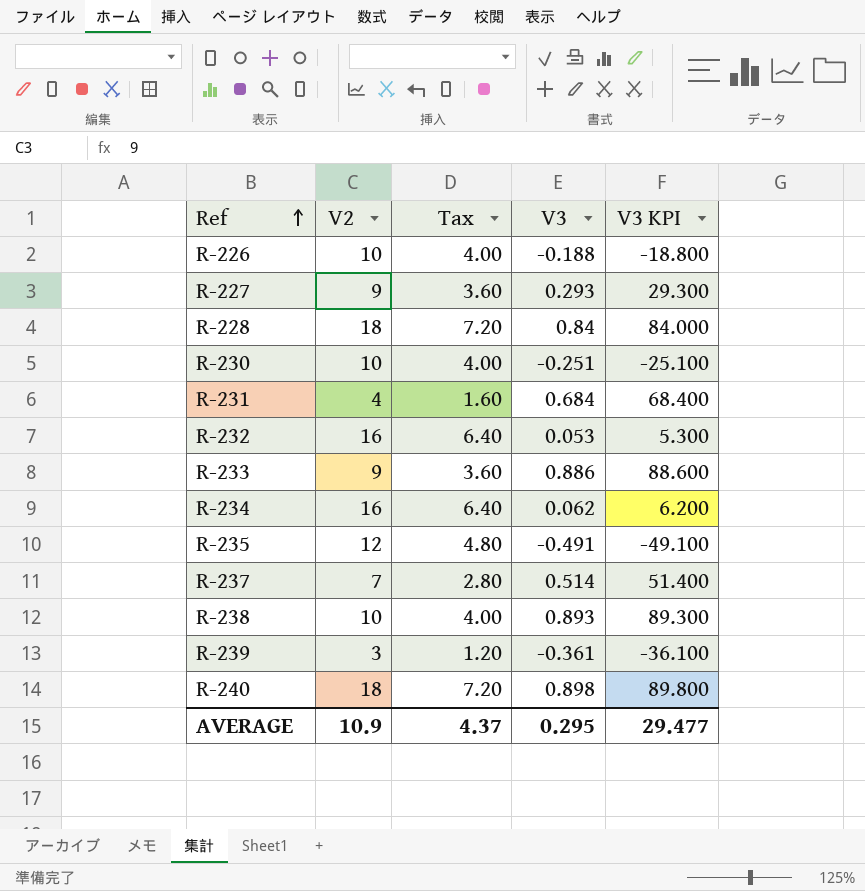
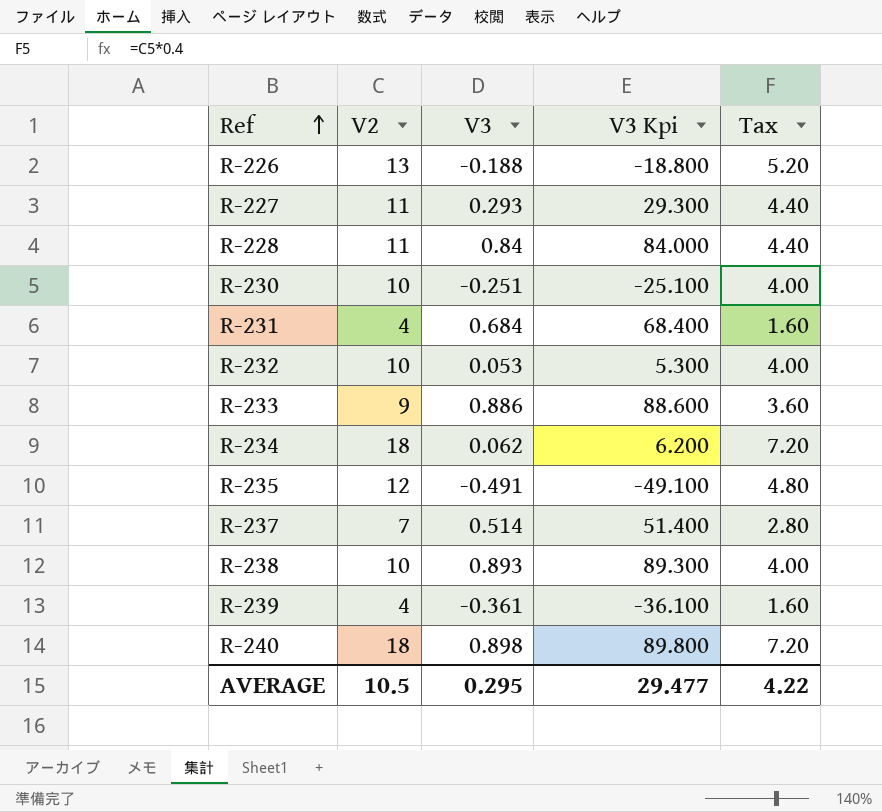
column name: V3 KPI -> V3 Kpi
column Tax | position: 3 -> 5
R-226 | V2: 10 -> 13
R-226 | Tax: 4.00 -> 5.20
R-227 | V2: 9 -> 11
R-227 | Tax: 3.60 -> 4.40
R-228 | V2: 18 -> 11
R-228 | Tax: 7.20 -> 4.40
R-232 | V2: 16 -> 10
R-232 | Tax: 6.40 -> 4.00
R-234 | V2: 16 -> 18
R-234 | Tax: 6.40 -> 7.20
R-239 | V2: 3 -> 4
R-239 | Tax: 1.20 -> 1.60
AVERAGE | V2: 10.9 -> 10.5
AVERAGE | Tax: 4.37 -> 4.22

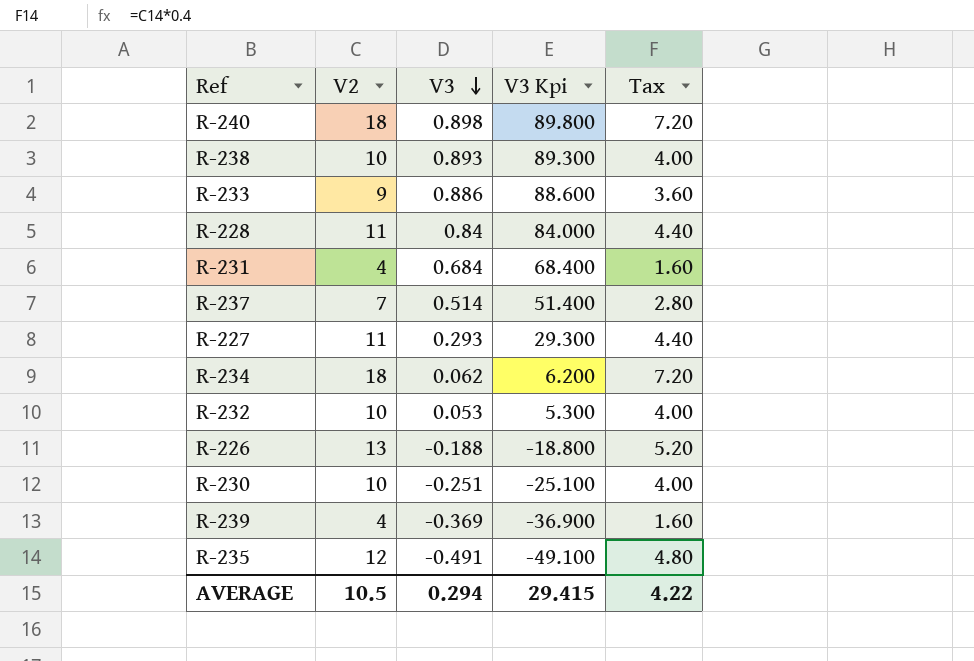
row order: Ref ascending -> V3 descending
R-239 | V3: -0.361 -> -0.369
R-239 | V3 Kpi: -36.100 -> -36.900
AVERAGE | V3: 0.295 -> 0.294
AVERAGE | V3 Kpi: 29.477 -> 29.415

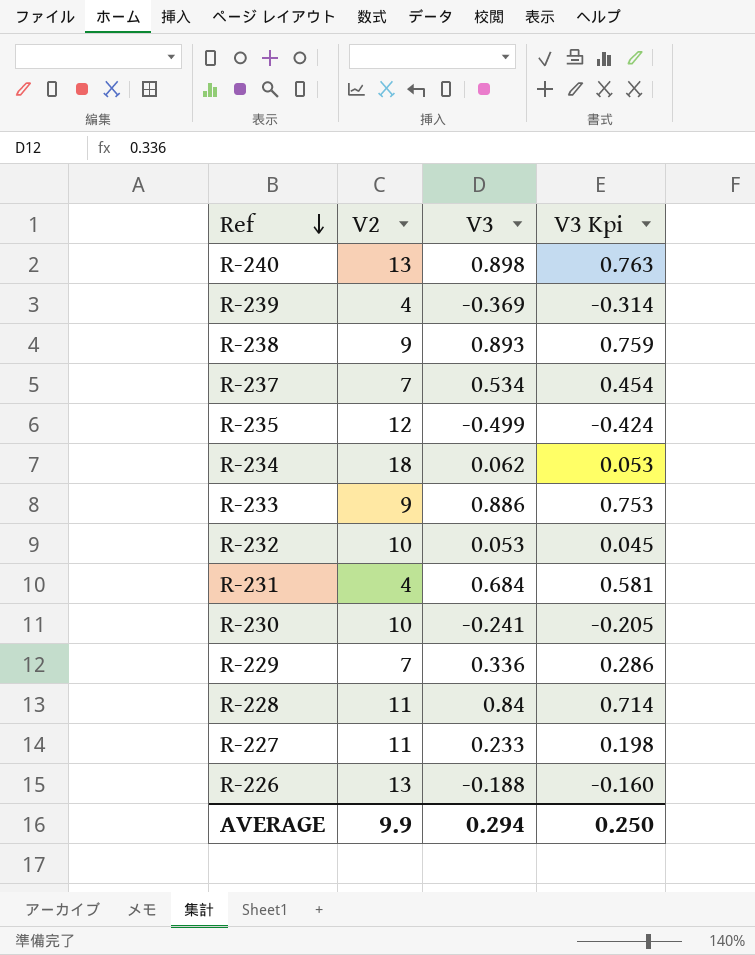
row order: V3 descending -> Ref descending
column Tax | formula: [V2] * 0.4 -> none
column V3 Kpi | formula: [V3] * 100 -> [V3] * 0.85
R-240 | V2: 18 -> 13
R-238 | V2: 10 -> 9
R-237 | V3: 0.514 -> 0.534
R-235 | V3: -0.491 -> -0.499
R-230 | V3: -0.251 -> -0.241
row R-229: none -> 7 | 0.336 | 0.286
R-227 | V3: 0.293 -> 0.233
AVERAGE | V2: 10.5 -> 9.9
AVERAGE | V3 Kpi: 29.415 -> 0.250

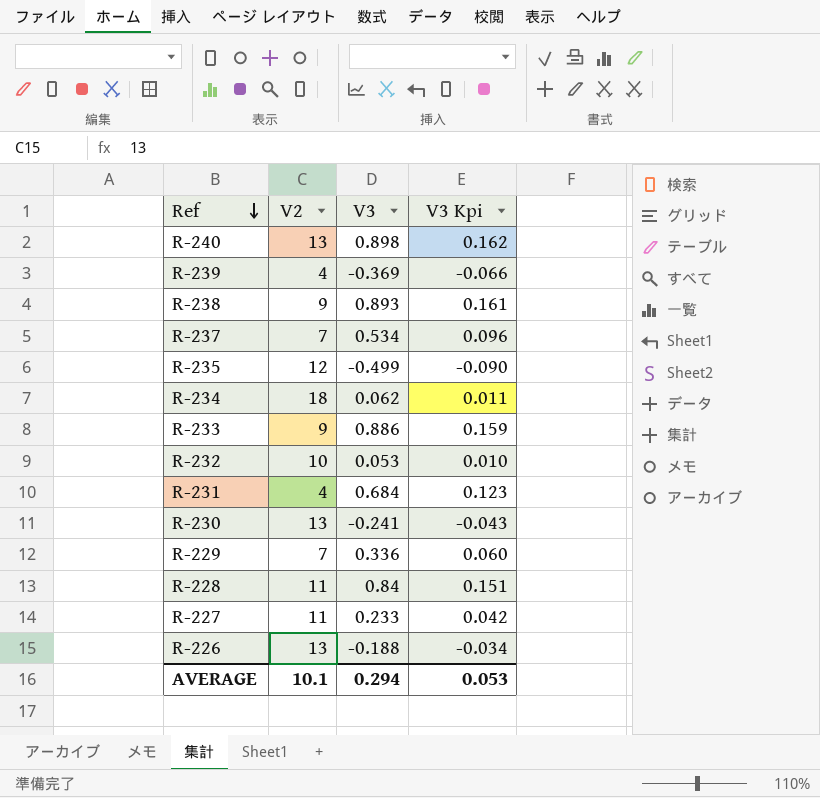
column V3 Kpi | formula: [V3] * 0.85 -> [V3] * 0.18
R-230 | V2: 10 -> 13
AVERAGE | V2: 9.9 -> 10.1
AVERAGE | V3 Kpi: 0.250 -> 0.053

